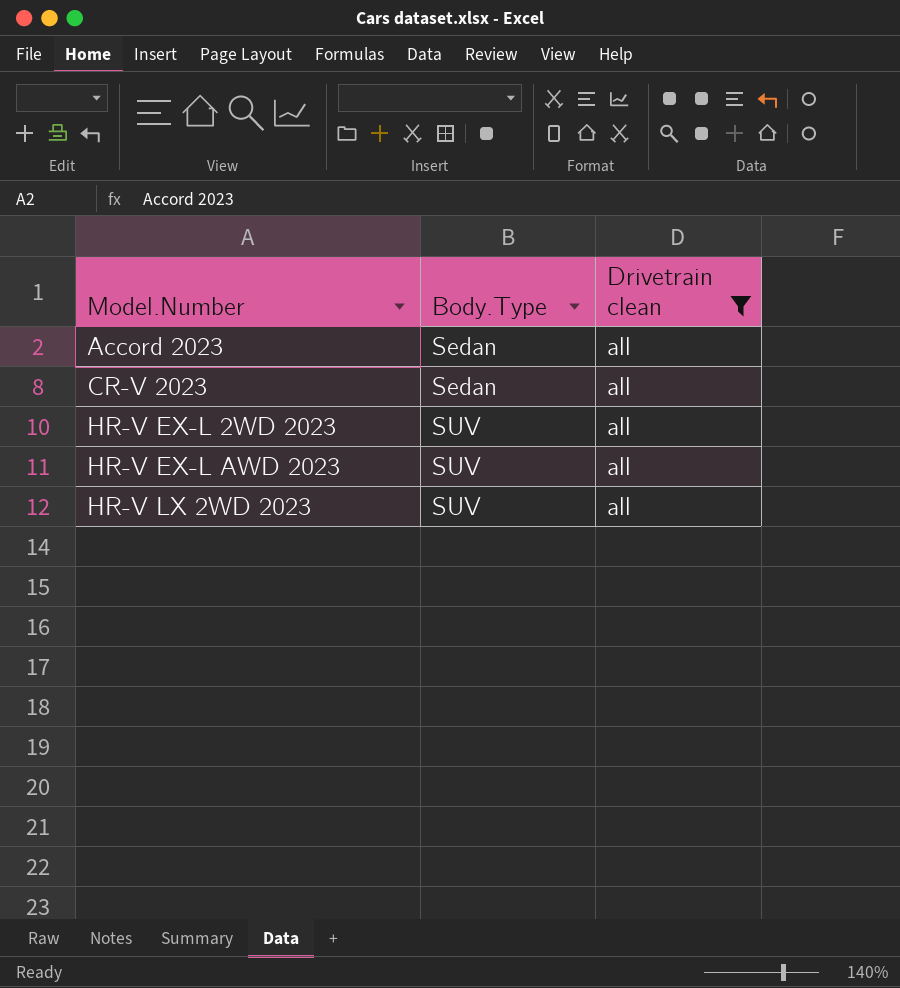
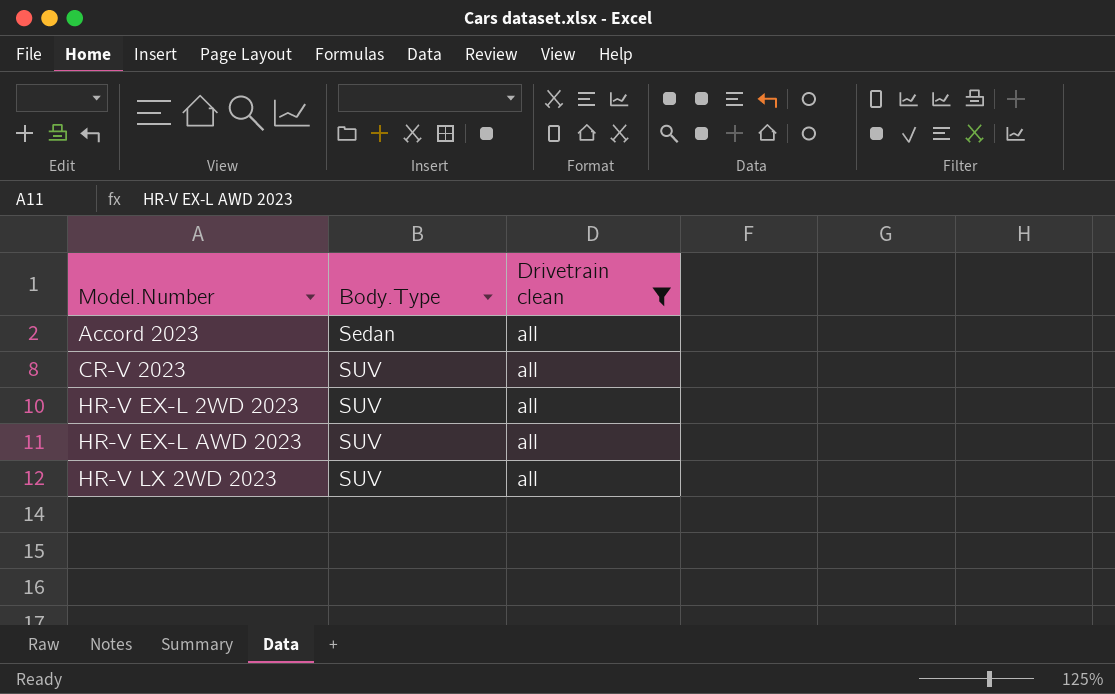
CR-V 2023 | Body.Type: Sedan -> SUV

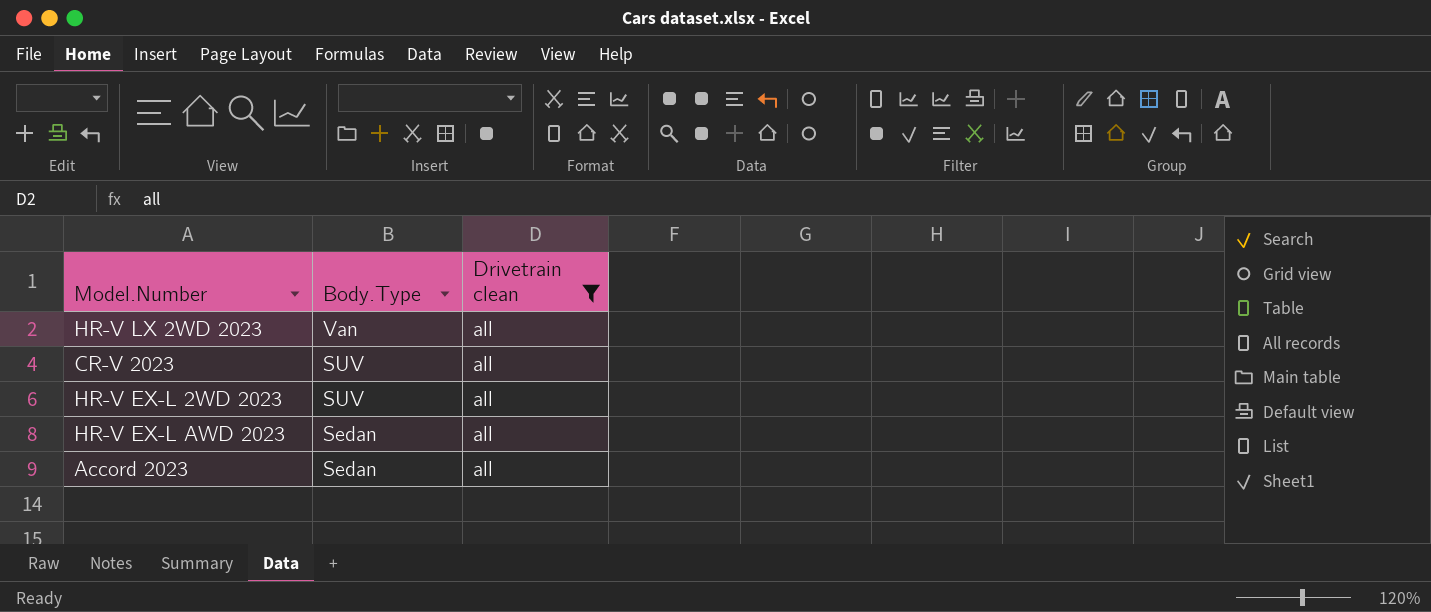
row order: Model.Number ascending -> Body.Type descending
HR-V LX 2WD 2023 | Body.Type: SUV -> Van
HR-V EX-L AWD 2023 | Body.Type: SUV -> Sedan

